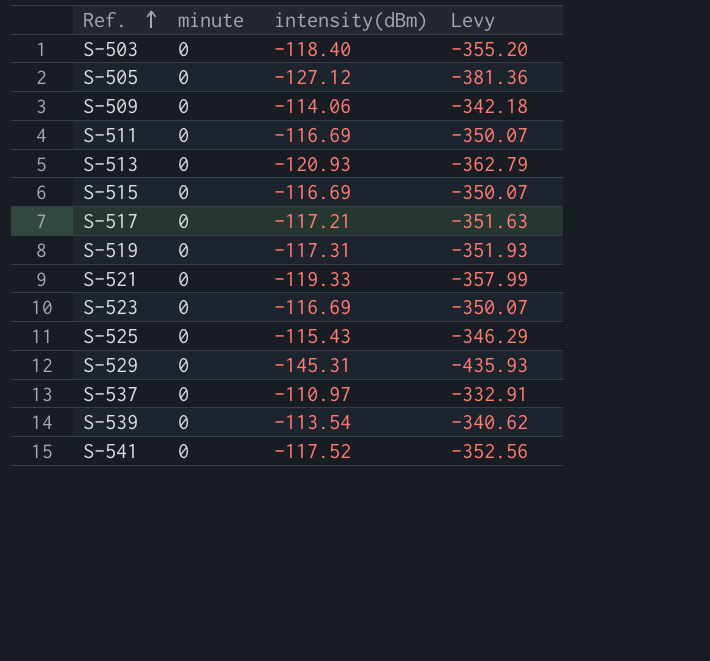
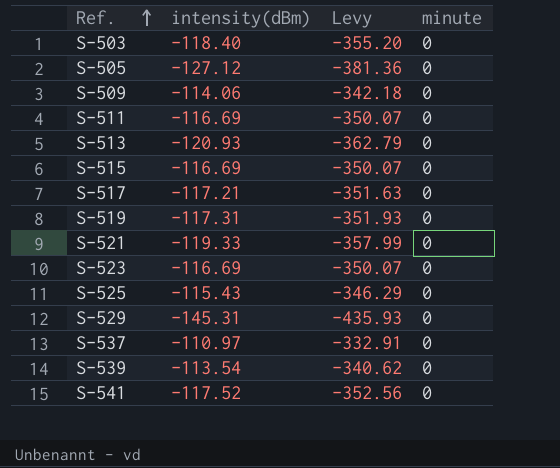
column minute | position: 2 -> 4

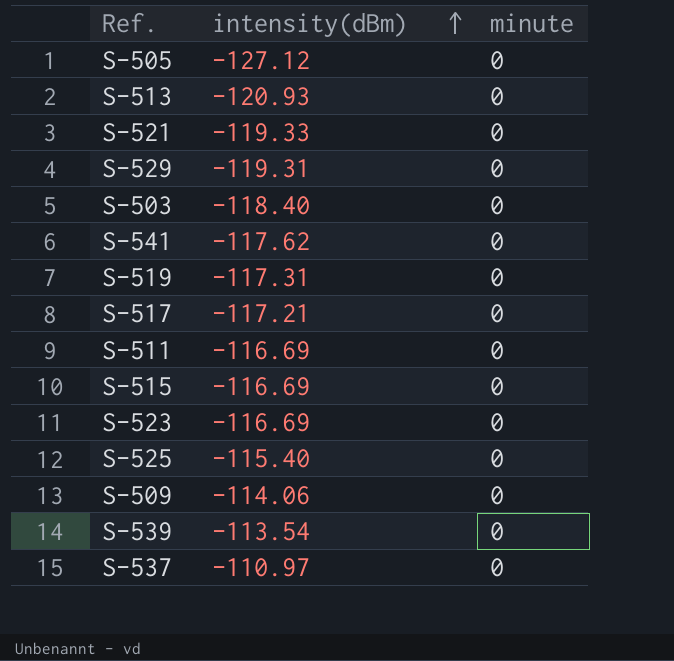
row order: Ref. ascending -> intensity(dBm) ascending
column Levy | formula: [intensity(dBm)] * 3 -> none
S-529 | intensity(dBm): -145.31 -> -119.31
S-541 | intensity(dBm): -117.52 -> -117.62
S-525 | intensity(dBm): -115.43 -> -115.40

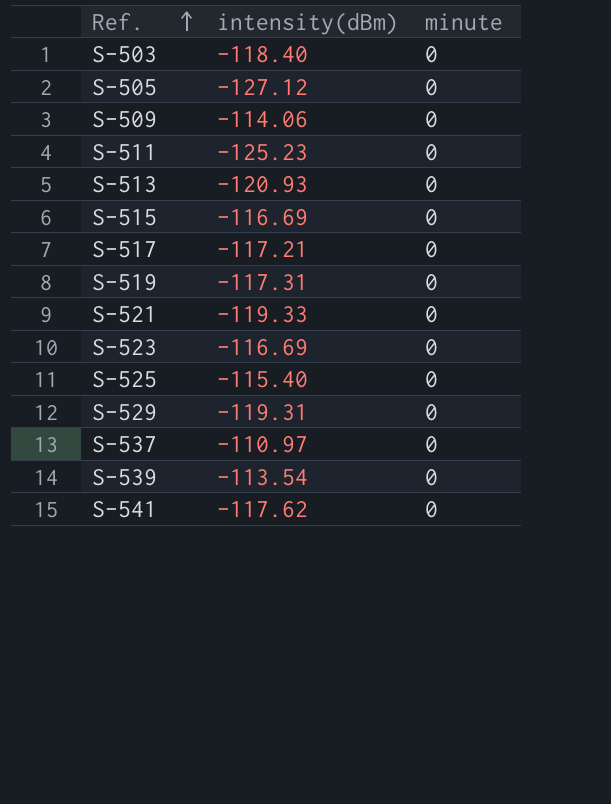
row order: intensity(dBm) ascending -> Ref. ascending
S-511 | intensity(dBm): -116.69 -> -125.23

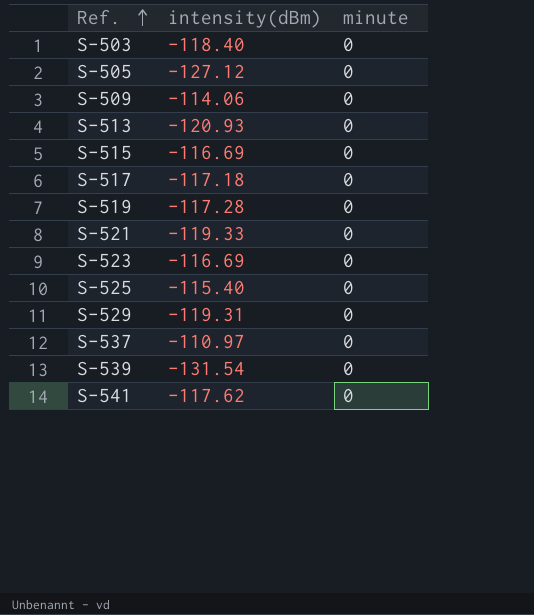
row S-511: -125.23 | 0 -> none
S-517 | intensity(dBm): -117.21 -> -117.18
S-519 | intensity(dBm): -117.31 -> -117.28
S-539 | intensity(dBm): -113.54 -> -131.54

